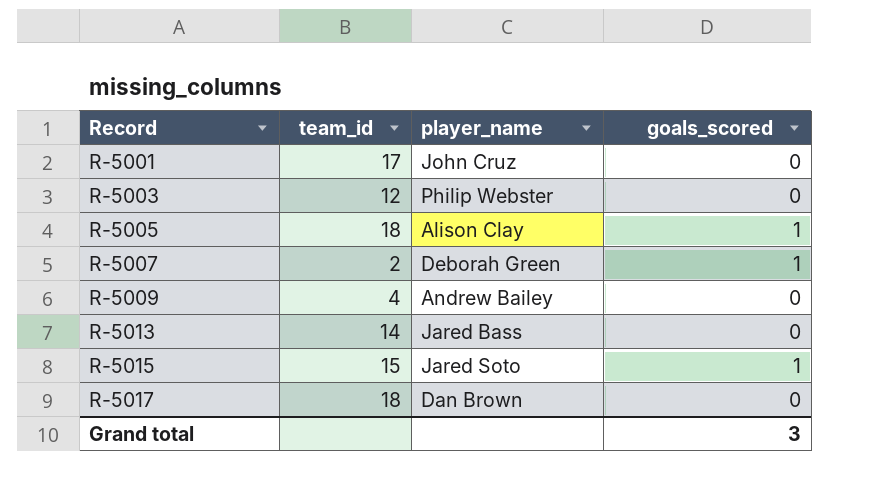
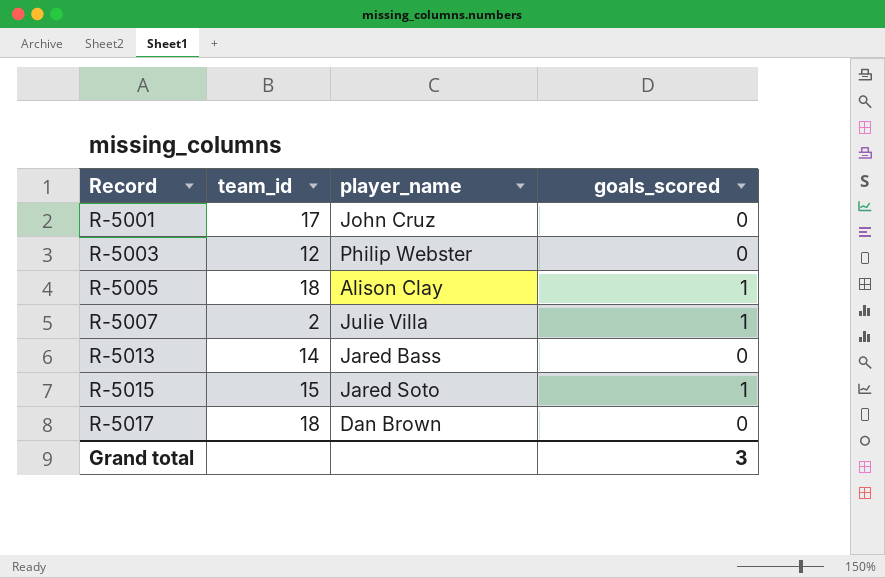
row R-5009: 4 | Andrew Bailey | 0 -> none
R-5007 | player_name: Deborah Green -> Julie Villa

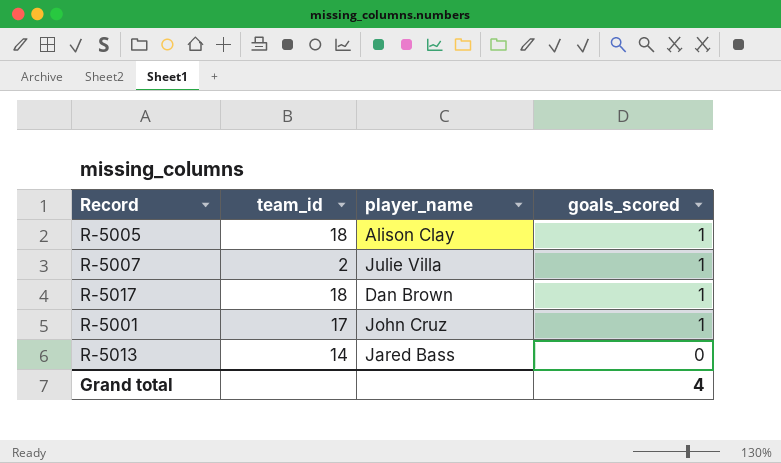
row order: Record ascending -> goals_scored descending
row R-5003: 12 | Philip Webster | 0 -> none
row R-5015: 15 | Jared Soto | 1 -> none
R-5017 | goals_scored: 0 -> 1
R-5001 | goals_scored: 0 -> 1
Grand total | goals_scored: 3 -> 4

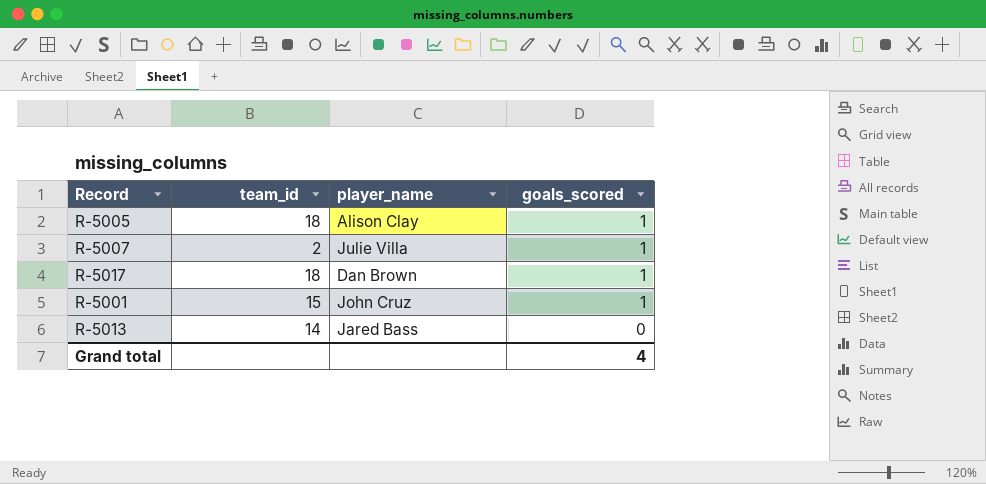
R-5001 | team_id: 17 -> 15

